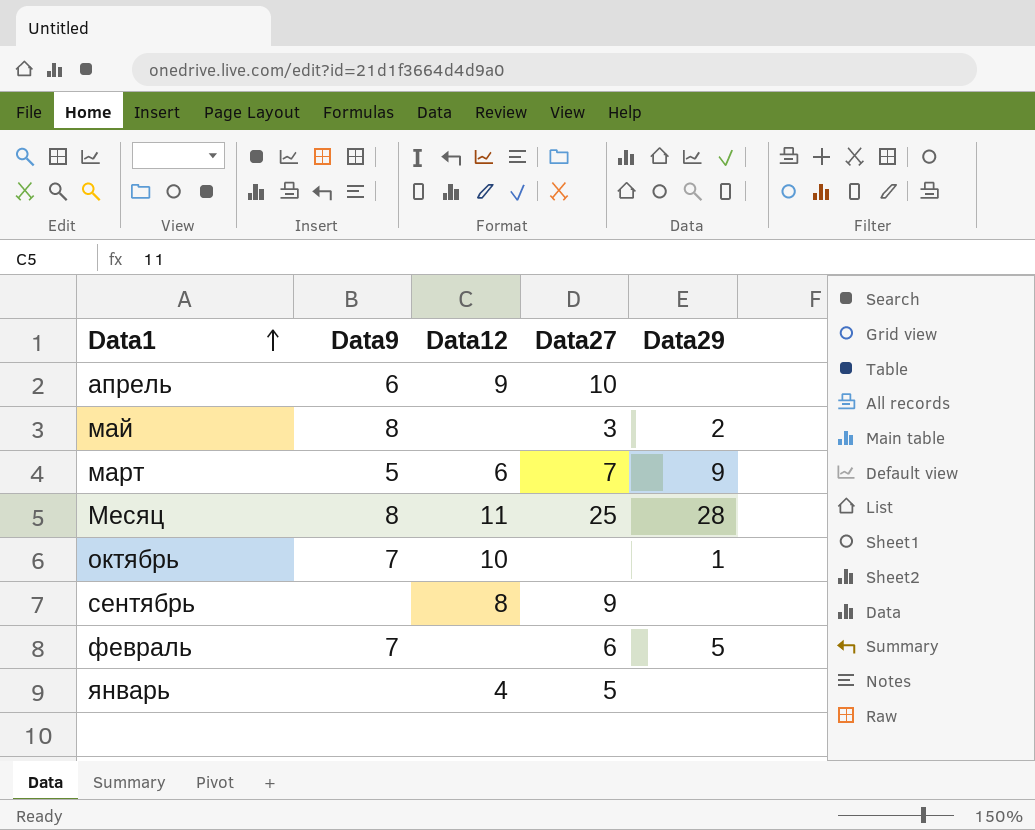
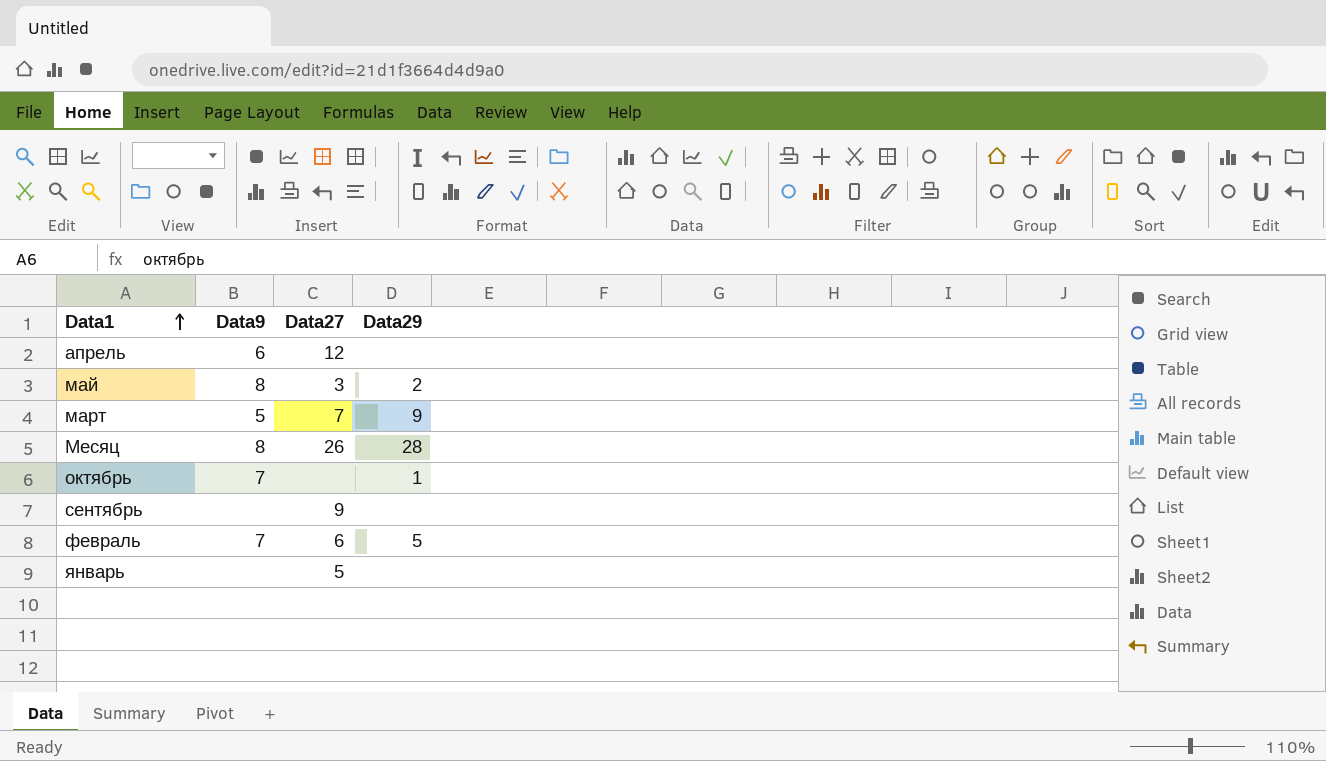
column Data12 | position: 3 -> none
апрель | Data27: 10 -> 12
Месяц | Data27: 25 -> 26

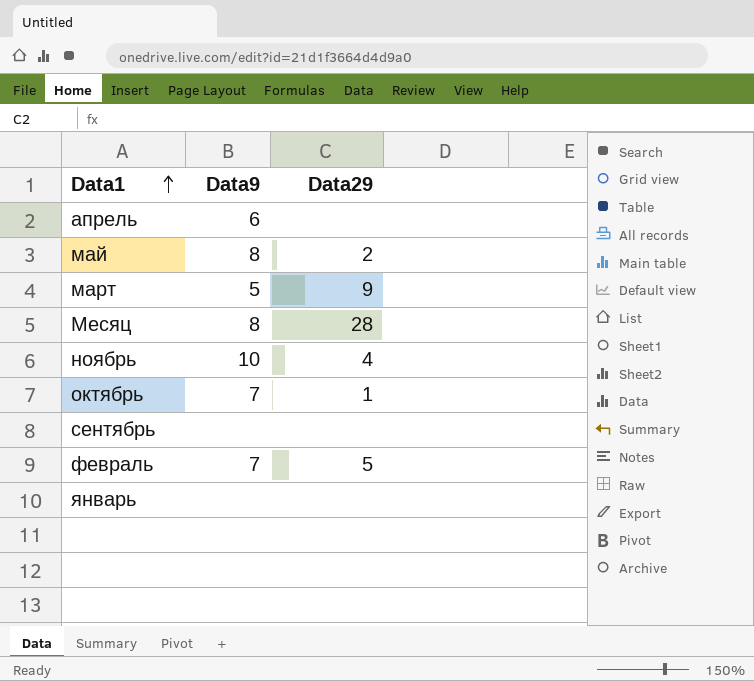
column Data27 | position: 3 -> none
row ноябрь: none -> 10 | 4

